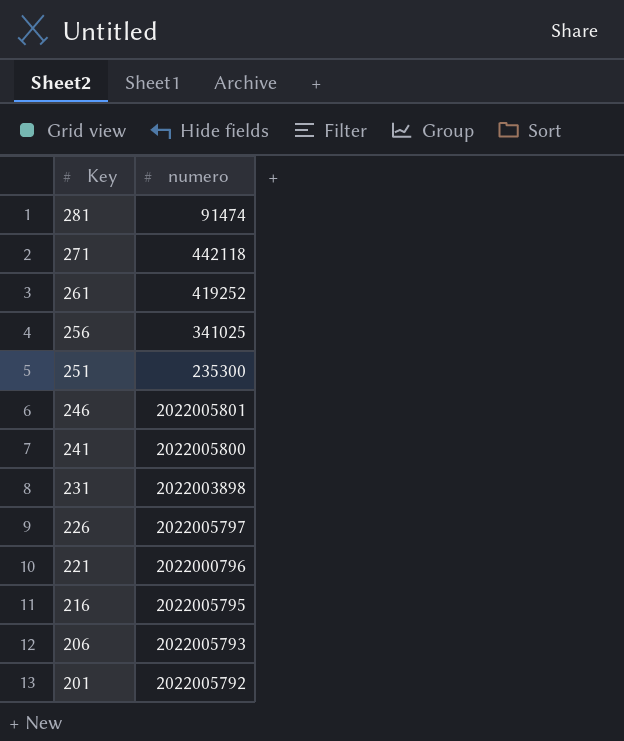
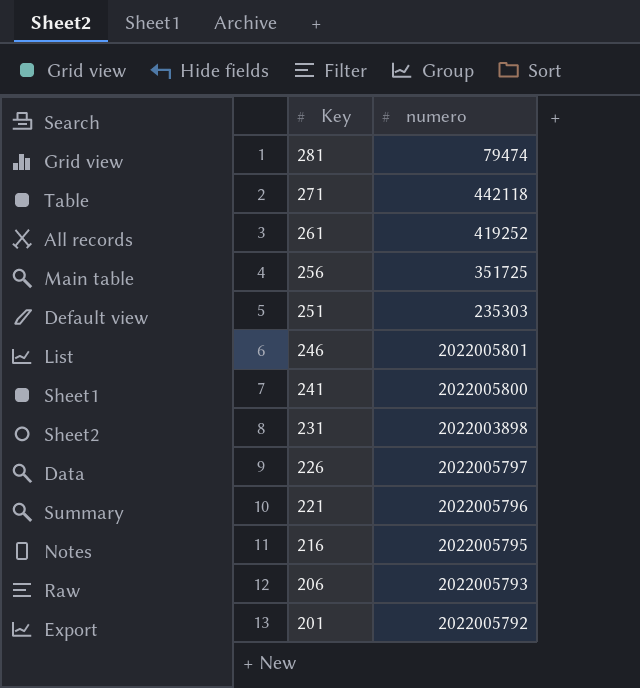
281 | numero: 91474 -> 79474
256 | numero: 341025 -> 351725
251 | numero: 235300 -> 235303
221 | numero: 2022000796 -> 2022005796

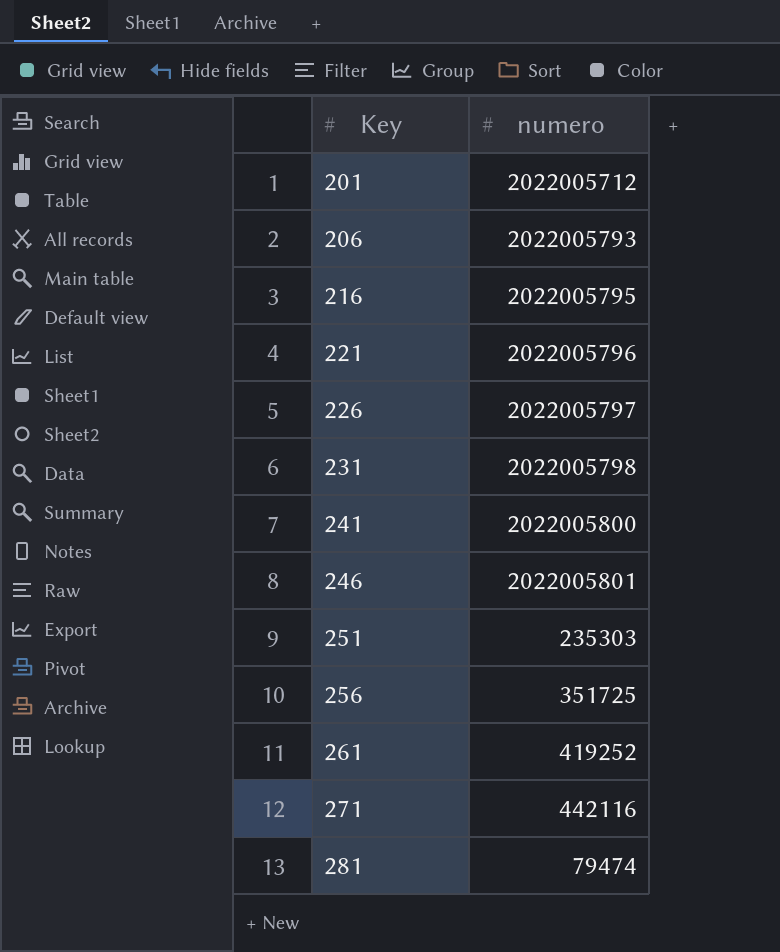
row order: Key descending -> Key ascending
201 | numero: 2022005792 -> 2022005712
231 | numero: 2022003898 -> 2022005798
271 | numero: 442118 -> 442116

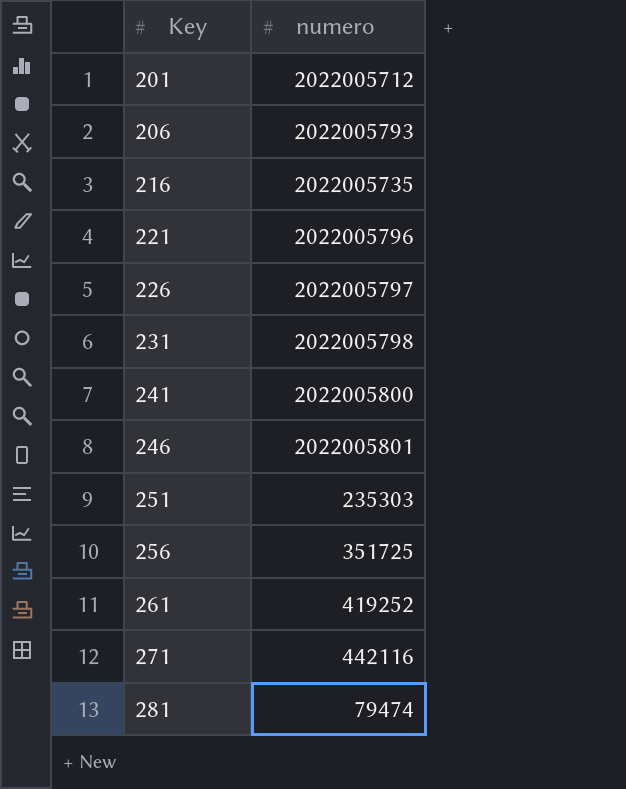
216 | numero: 2022005795 -> 2022005735

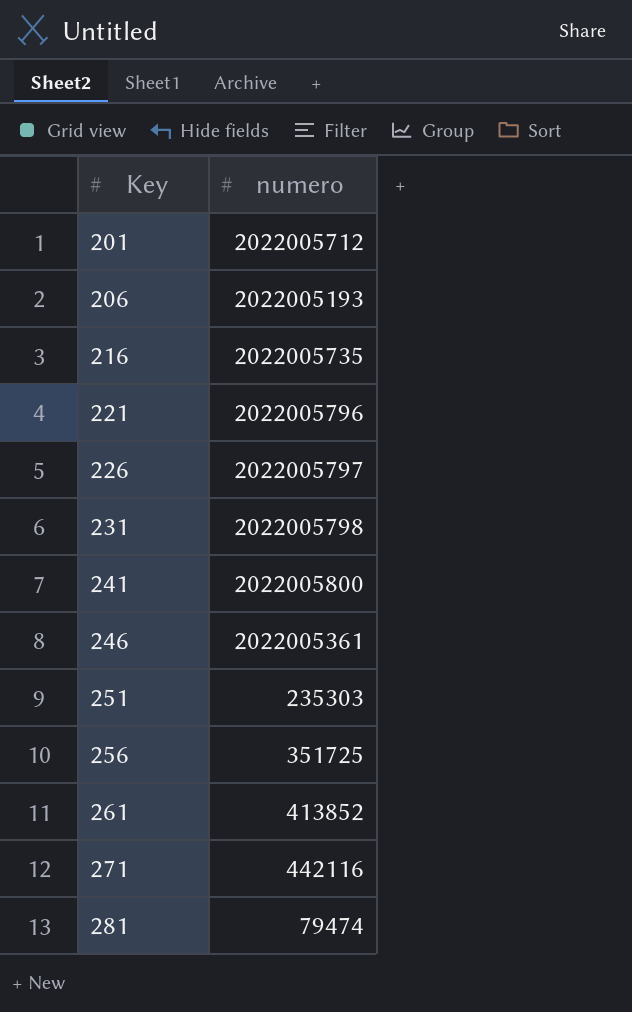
206 | numero: 2022005793 -> 2022005193
246 | numero: 2022005801 -> 2022005361
261 | numero: 419252 -> 413852

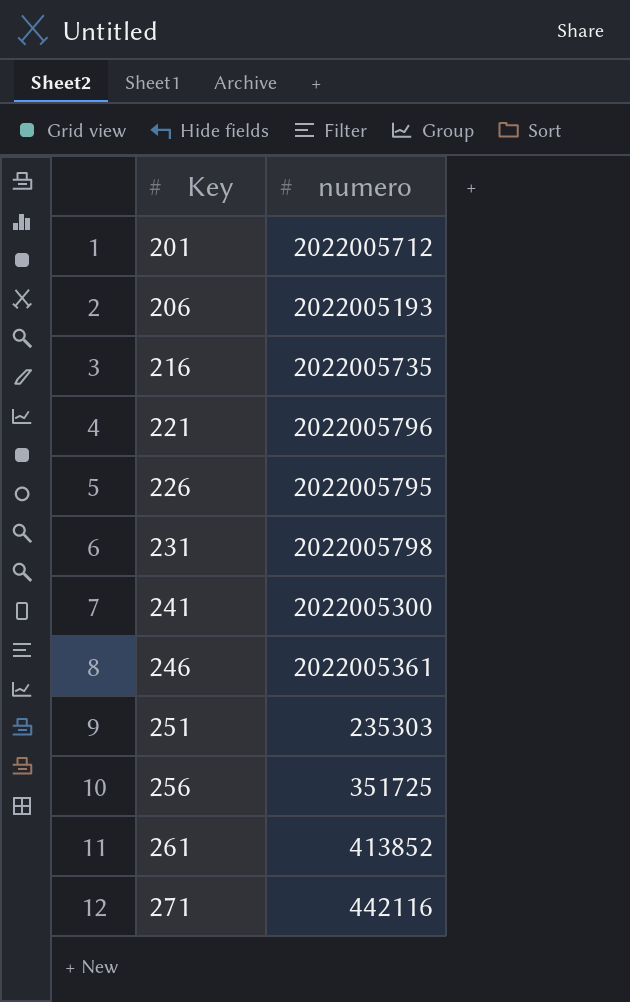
row 281: 79474 -> none
226 | numero: 2022005797 -> 2022005795
241 | numero: 2022005800 -> 2022005300

